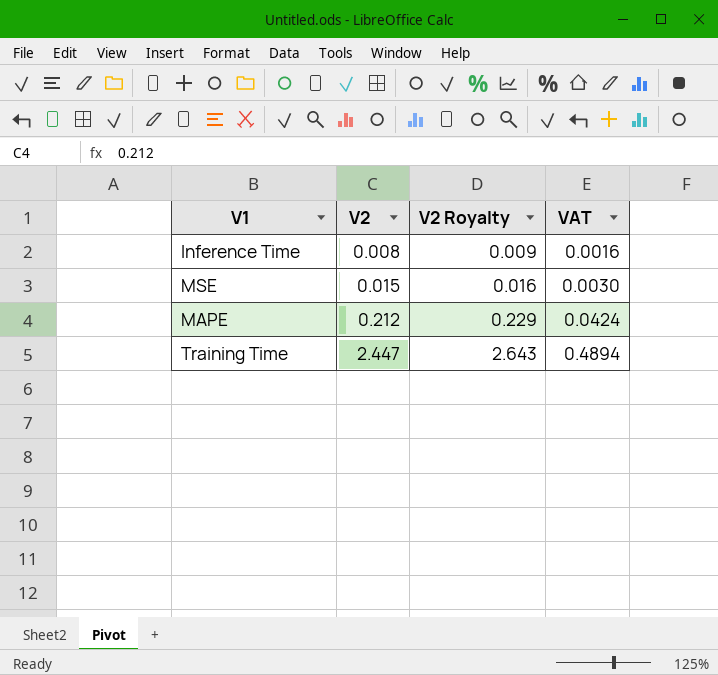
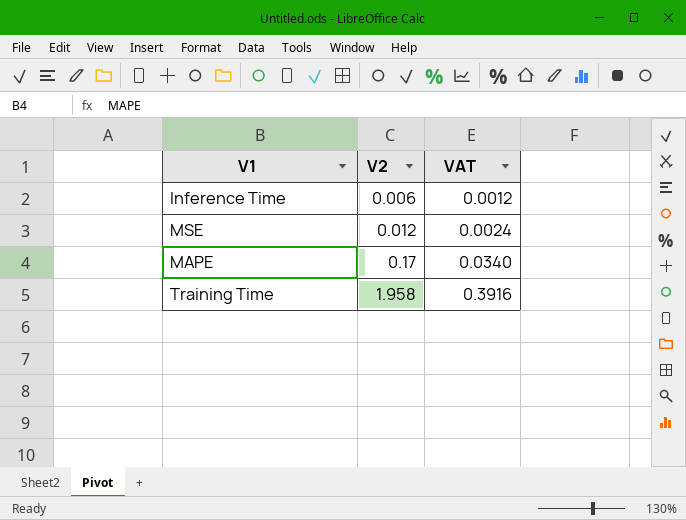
column V2 Royalty | formula: [V2] * 1.08 -> none
Inference Time | V2: 0.008 -> 0.006
Inference Time | VAT: 0.0016 -> 0.0012
MSE | V2: 0.015 -> 0.012
MSE | VAT: 0.0030 -> 0.0024
MAPE | V2: 0.212 -> 0.17
MAPE | VAT: 0.0424 -> 0.0340
Training Time | V2: 2.447 -> 1.958
Training Time | VAT: 0.4894 -> 0.3916

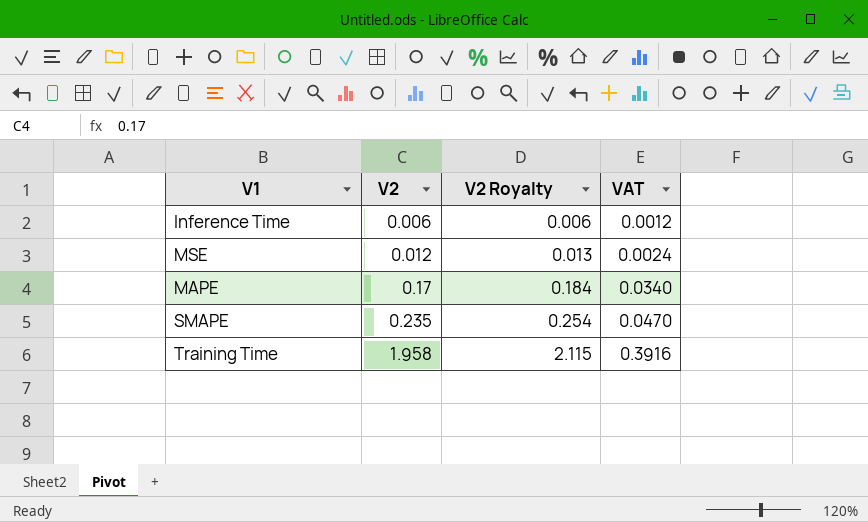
column V2 Royalty | formula: none -> [V2] * 1.08
row SMAPE: none -> 0.235 | 0.254 | 0.0470

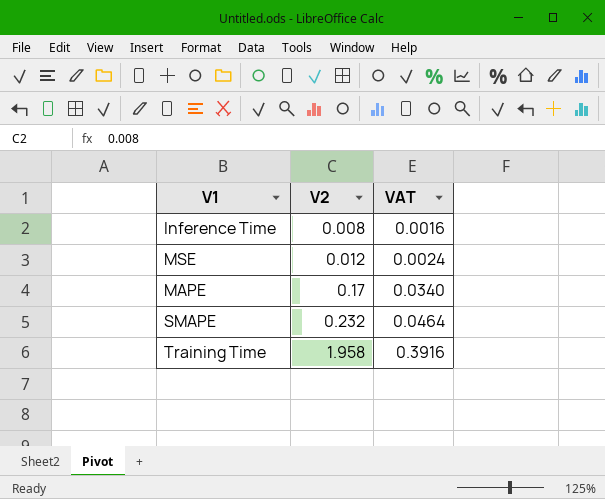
column V2 Royalty | formula: [V2] * 1.08 -> none
Inference Time | V2: 0.006 -> 0.008
Inference Time | VAT: 0.0012 -> 0.0016
SMAPE | V2: 0.235 -> 0.232
SMAPE | VAT: 0.0470 -> 0.0464

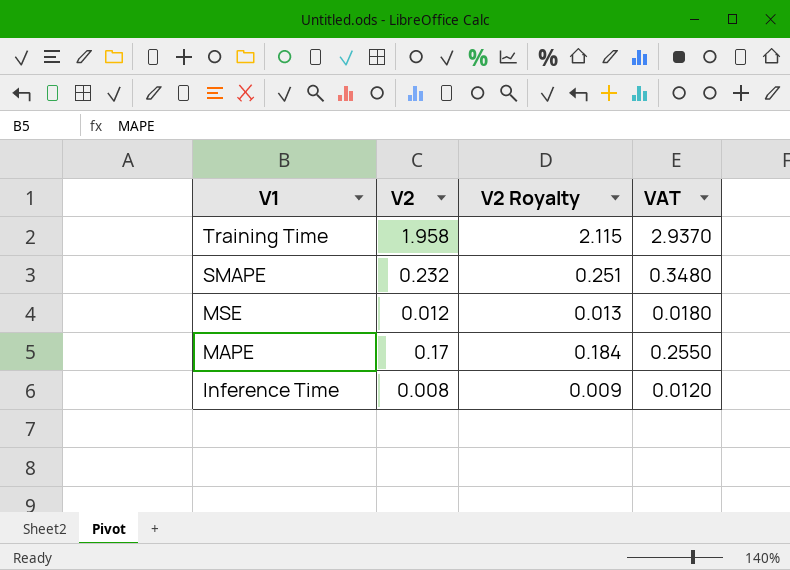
row order: V2 ascending -> V1 descending
column V2 Royalty | formula: none -> [V2] * 1.08
column VAT | formula: [V2] * 0.2 -> [V2] * 1.5

